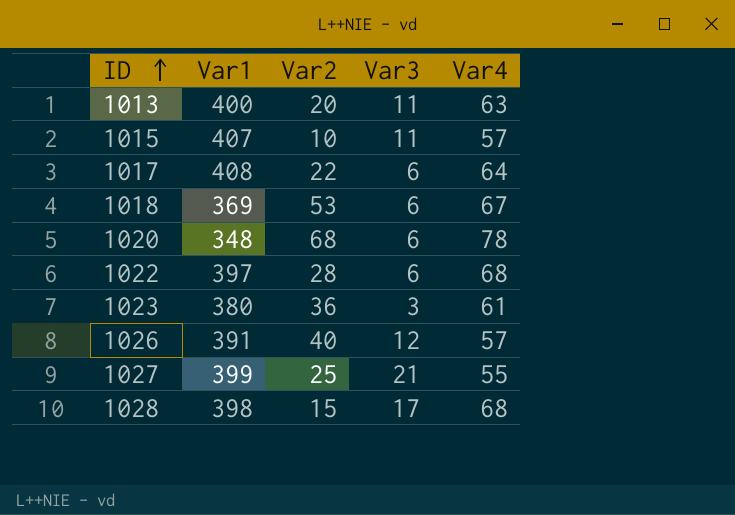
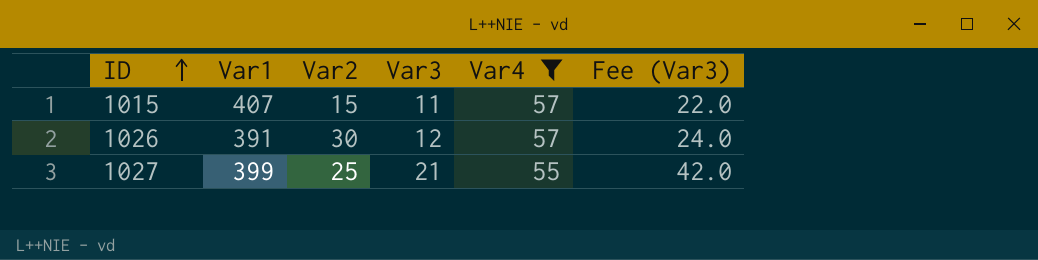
filter: none -> Var4 <= 57
column Fee (Var3) | formula: none -> [Var3] * 2
1015 | Var2: 10 -> 15
1026 | Var2: 40 -> 30

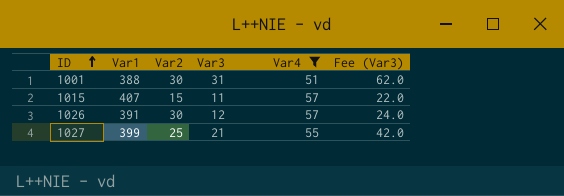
row 1001: none -> 388 | 30 | 31 | 51 | 62.0

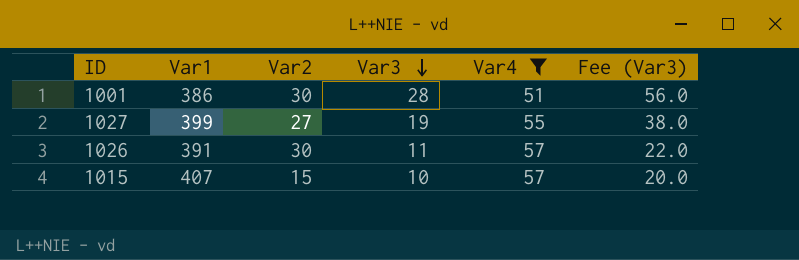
row order: ID ascending -> Var3 descending
1001 | Var1: 388 -> 386
1001 | Var3: 31 -> 28
1001 | Fee (Var3): 62.0 -> 56.0
1027 | Var2: 25 -> 27
1027 | Var3: 21 -> 19
1027 | Fee (Var3): 42.0 -> 38.0
1026 | Var3: 12 -> 11
1026 | Fee (Var3): 24.0 -> 22.0
1015 | Var3: 11 -> 10
1015 | Fee (Var3): 22.0 -> 20.0

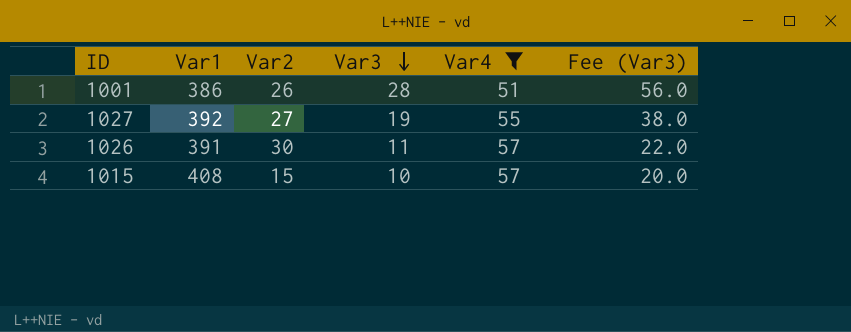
1001 | Var2: 30 -> 26
1027 | Var1: 399 -> 392
1015 | Var1: 407 -> 408

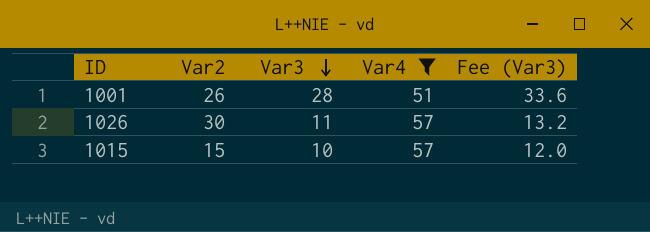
column Var1 | position: 2 -> none
column Fee (Var3) | formula: [Var3] * 2 -> [Var3] * 1.2
row 1027: 392 | 27 | 19 | 55 | 38.0 -> none

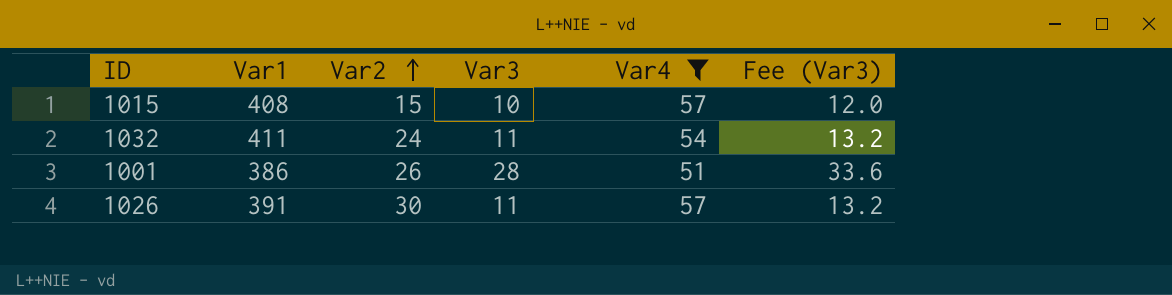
row order: Var3 descending -> Var2 ascending
column Var1 | position: none -> 2
row 1032: none -> 411 | 24 | 11 | 54 | 13.2

